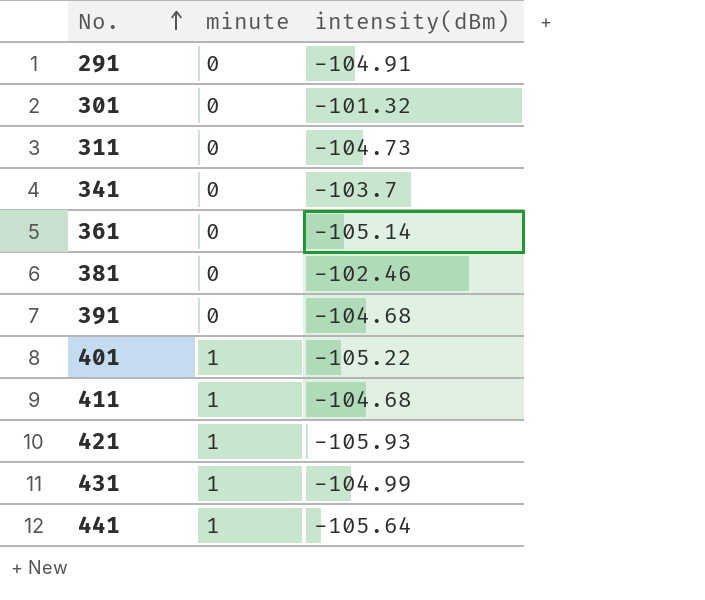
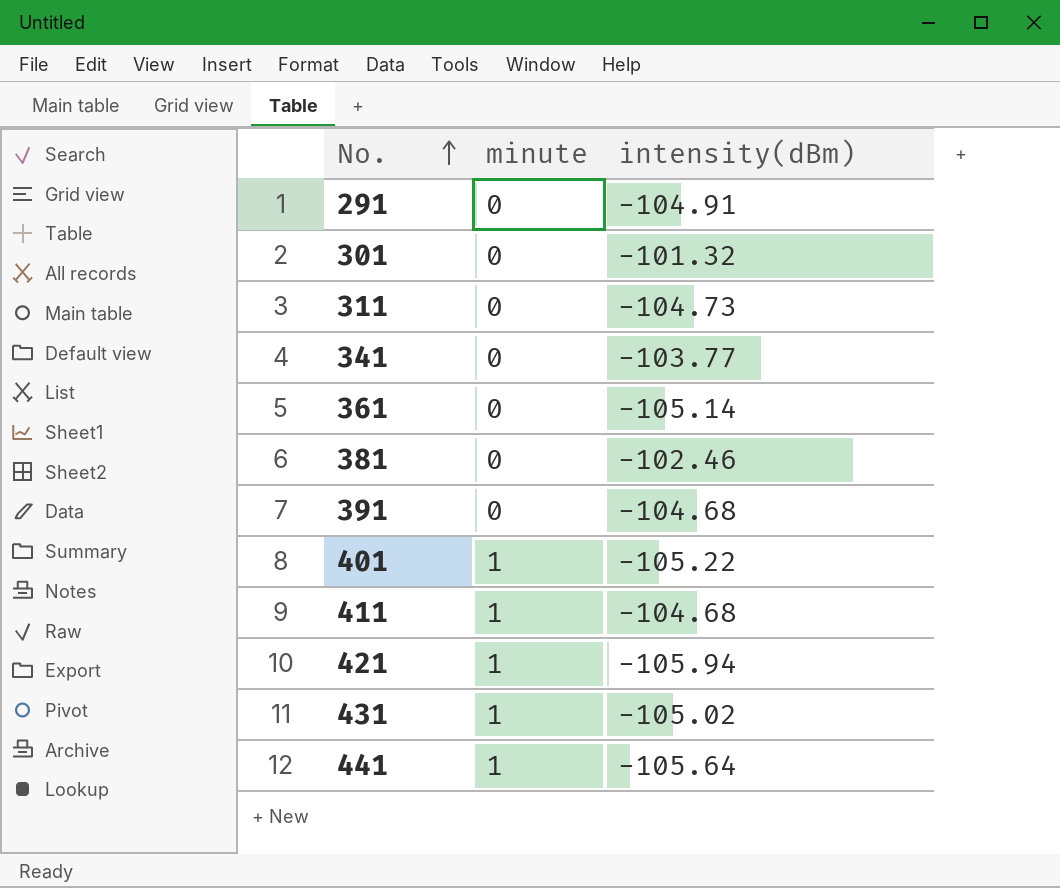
341 | intensity(dBm): -103.7 -> -103.77
421 | intensity(dBm): -105.93 -> -105.94
431 | intensity(dBm): -104.99 -> -105.02

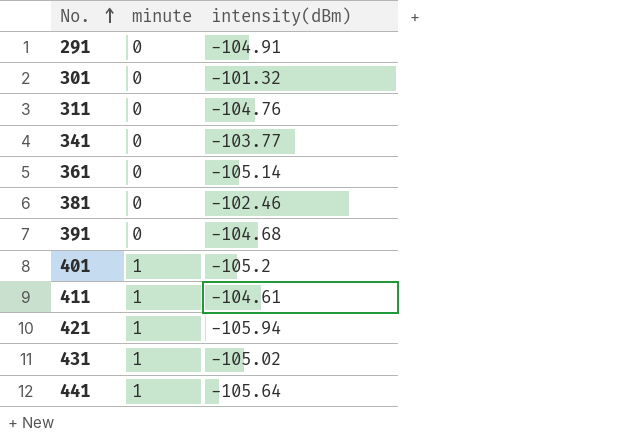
311 | intensity(dBm): -104.73 -> -104.76
401 | intensity(dBm): -105.22 -> -105.2
411 | intensity(dBm): -104.68 -> -104.61

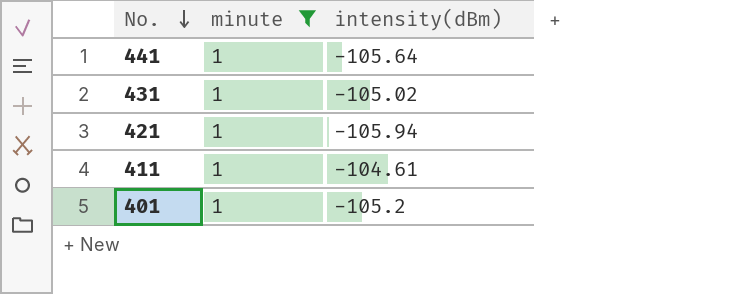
filter: none -> minute = 1
row order: No. ascending -> No. descending

